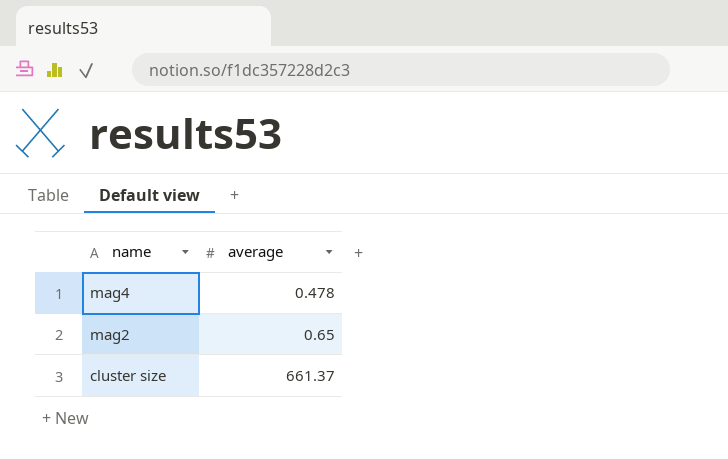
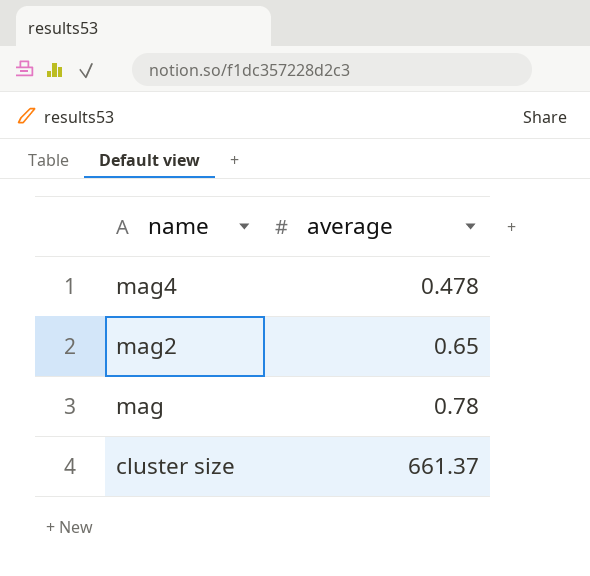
row mag: none -> 0.78

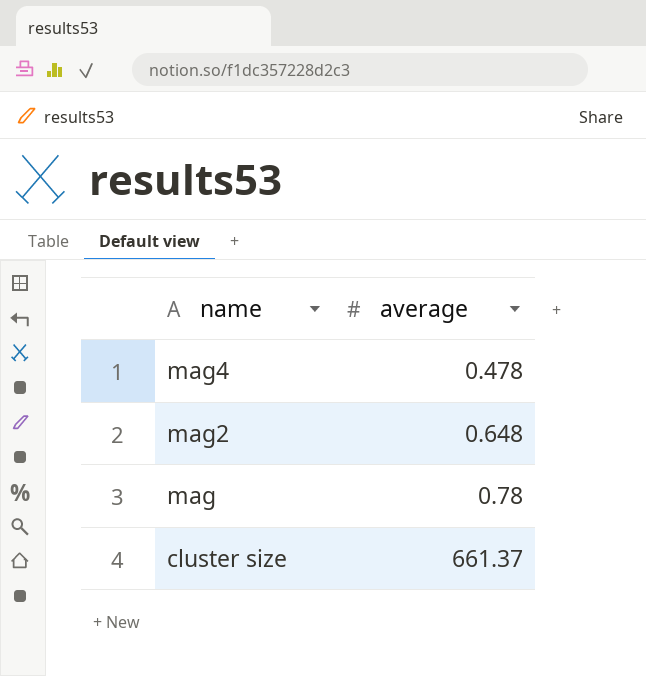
mag2 | average: 0.65 -> 0.648

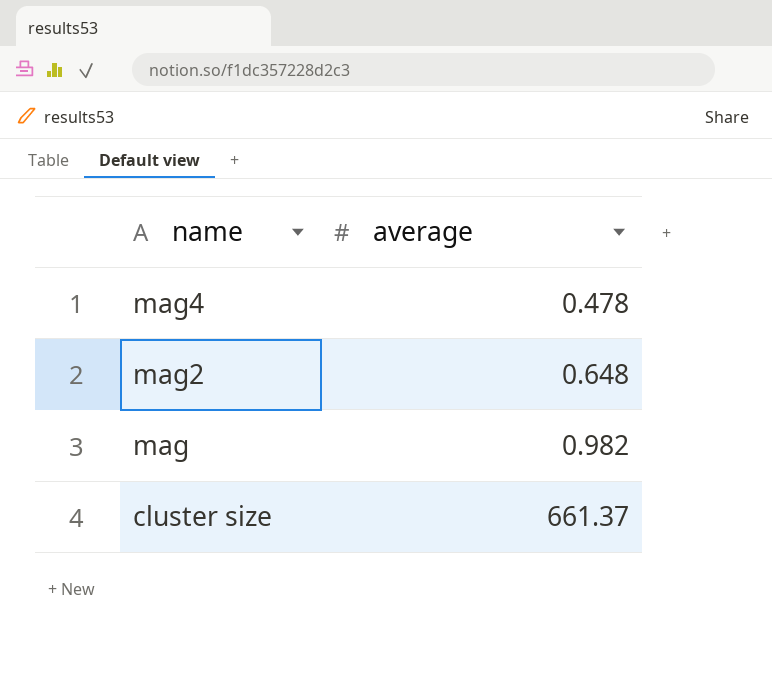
mag | average: 0.78 -> 0.982

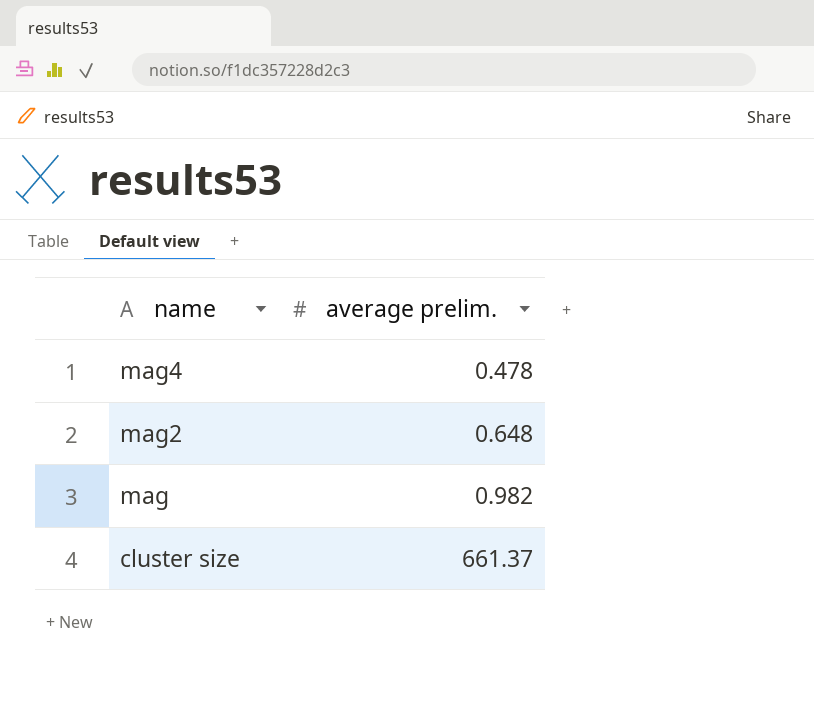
column name: average -> average prelim.

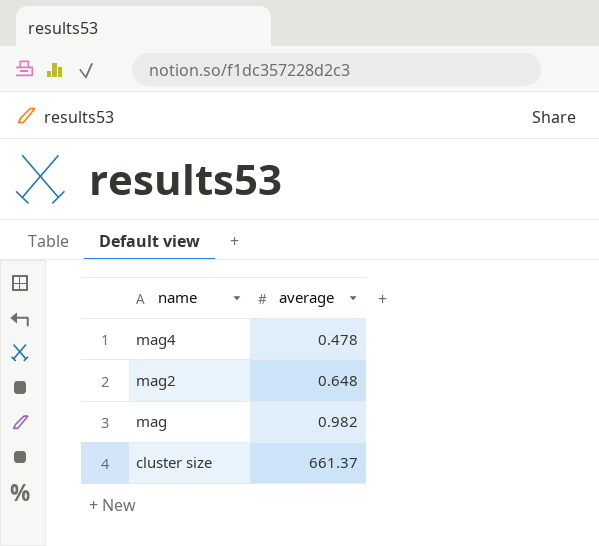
column name: average prelim. -> average

